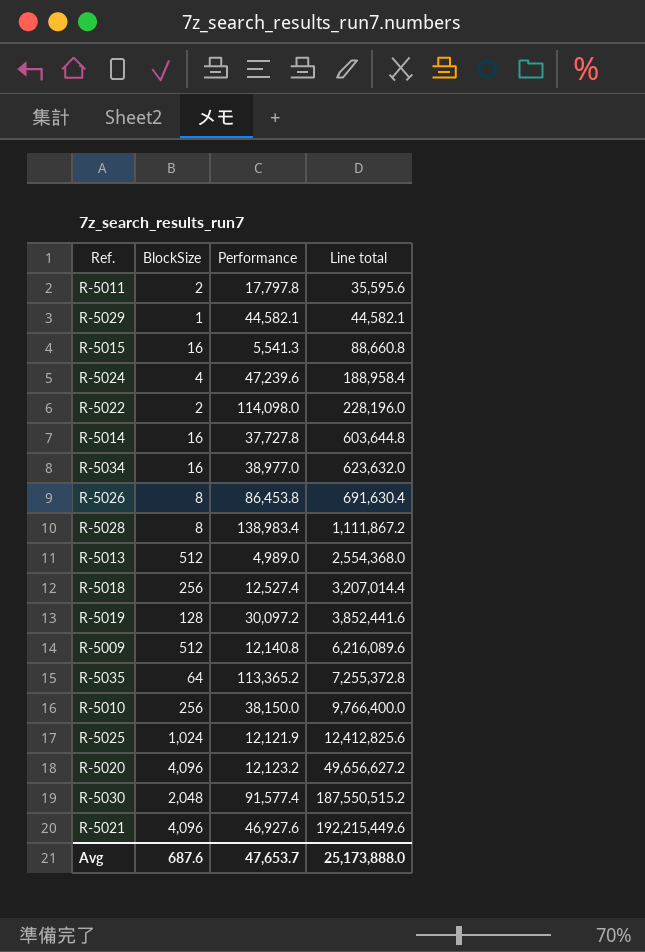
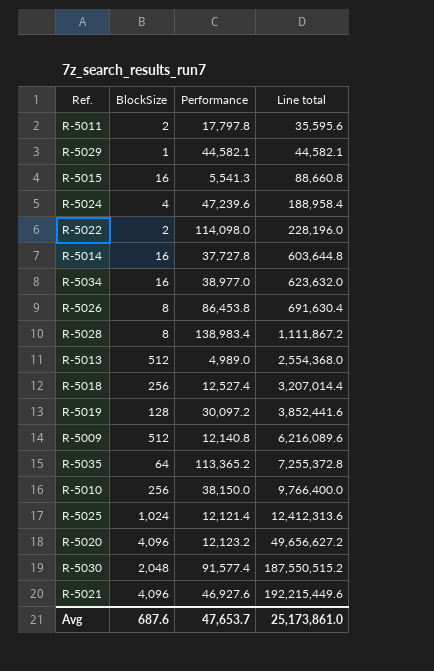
R-5025 | Performance: 12,121.9 -> 12,121.4
R-5025 | Line total: 12,412,825.6 -> 12,412,313.6
Avg | Line total: 25,173,888.0 -> 25,173,861.0

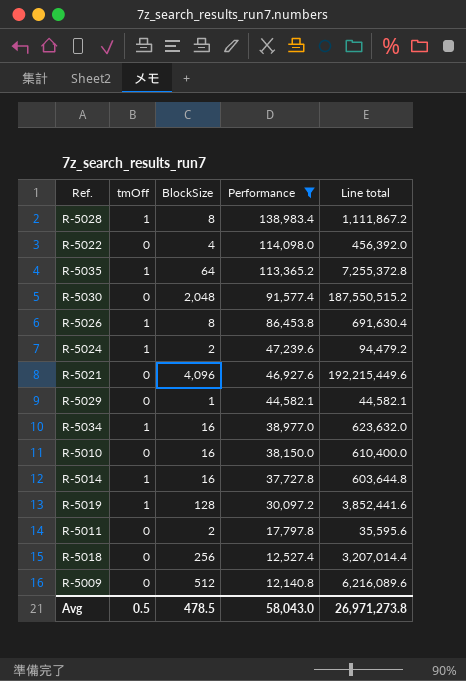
filter: none -> Performance >= 12,140.8
row order: Line total ascending -> Performance descending
column tmOff | position: none -> 2
R-5022 | BlockSize: 2 -> 4
R-5022 | Line total: 228,196.0 -> 456,392.0
R-5024 | BlockSize: 4 -> 2
R-5024 | Line total: 188,958.4 -> 94,479.2
R-5010 | BlockSize: 256 -> 16
R-5010 | Line total: 9,766,400.0 -> 610,400.0
Avg | BlockSize: 687.6 -> 478.5
Avg | Performance: 47,653.7 -> 58,043.0
Avg | Line total: 25,173,861.0 -> 26,971,273.8

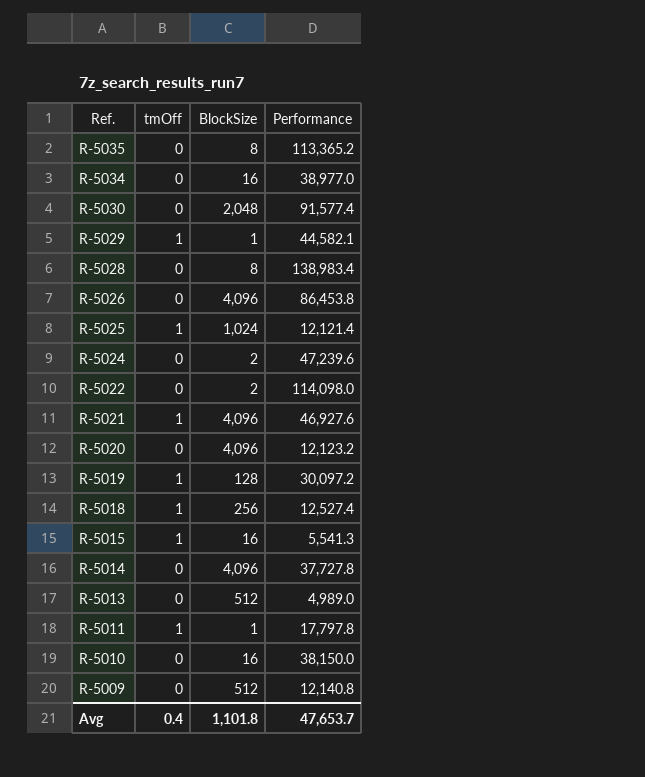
filter: Performance >= 12,140.8 -> none
row order: Performance descending -> Ref. descending
column Line total | formula: [BlockSize] * [Performance] -> none
R-5035 | tmOff: 1 -> 0
R-5035 | BlockSize: 64 -> 8
R-5034 | tmOff: 1 -> 0
R-5029 | tmOff: 0 -> 1
R-5028 | tmOff: 1 -> 0
R-5026 | tmOff: 1 -> 0
R-5026 | BlockSize: 8 -> 4,096
R-5024 | tmOff: 1 -> 0
R-5022 | BlockSize: 4 -> 2
R-5021 | tmOff: 0 -> 1
R-5018 | tmOff: 0 -> 1
R-5014 | tmOff: 1 -> 0
R-5014 | BlockSize: 16 -> 4,096
R-5011 | tmOff: 0 -> 1
R-5011 | BlockSize: 2 -> 1
Avg | tmOff: 0.5 -> 0.4
Avg | BlockSize: 478.5 -> 1,101.8
Avg | Performance: 58,043.0 -> 47,653.7

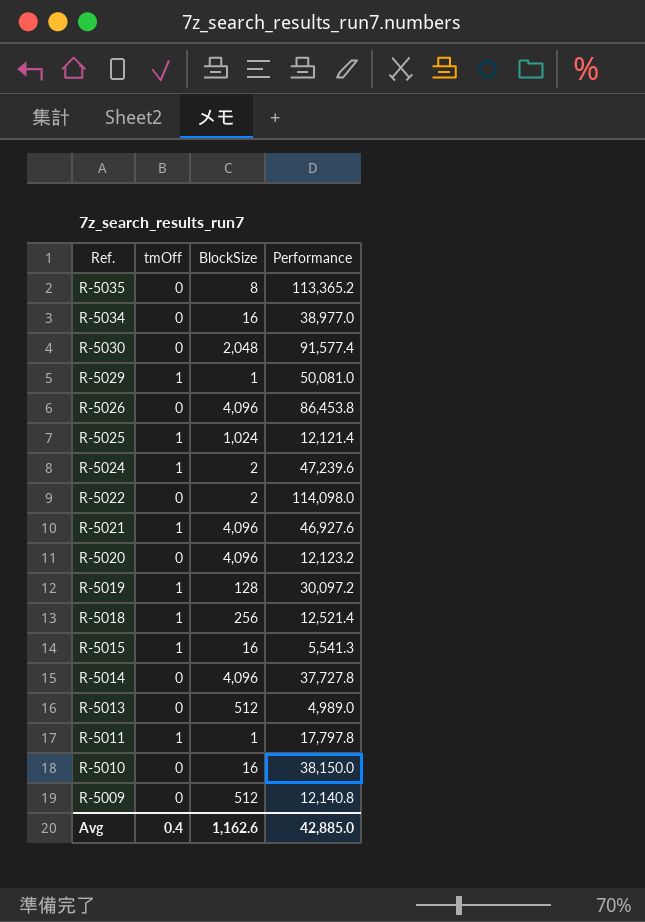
row R-5028: 0 | 8 | 138,983.4 -> none
R-5029 | Performance: 44,582.1 -> 50,081.0
R-5024 | tmOff: 0 -> 1
R-5018 | Performance: 12,527.4 -> 12,521.4
Avg | BlockSize: 1,101.8 -> 1,162.6
Avg | Performance: 47,653.7 -> 42,885.0

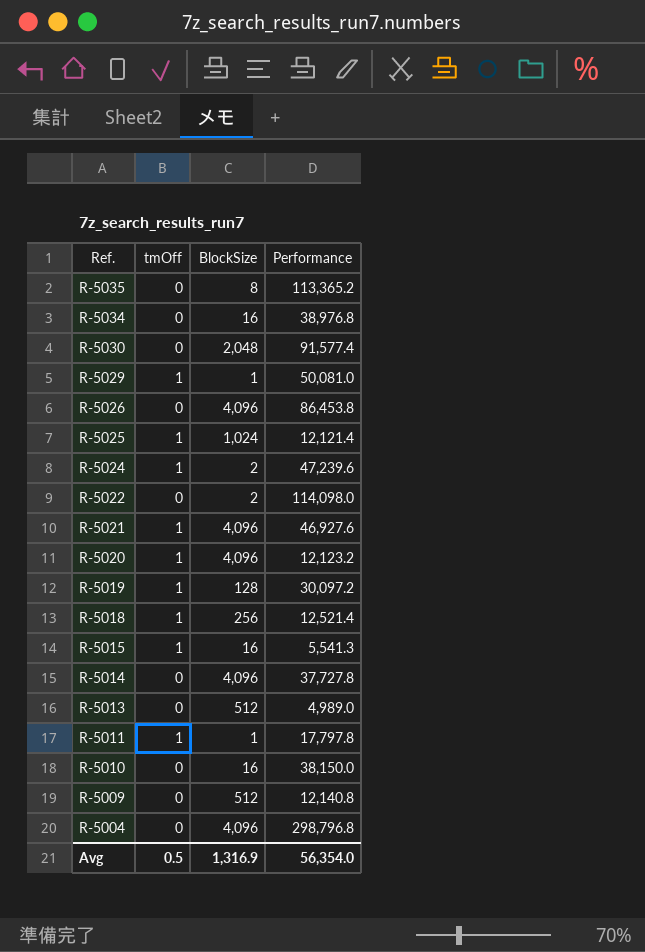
R-5034 | Performance: 38,977.0 -> 38,976.8
R-5020 | tmOff: 0 -> 1
row R-5004: none -> 0 | 4,096 | 298,796.8
Avg | tmOff: 0.4 -> 0.5
Avg | BlockSize: 1,162.6 -> 1,316.9
Avg | Performance: 42,885.0 -> 56,354.0

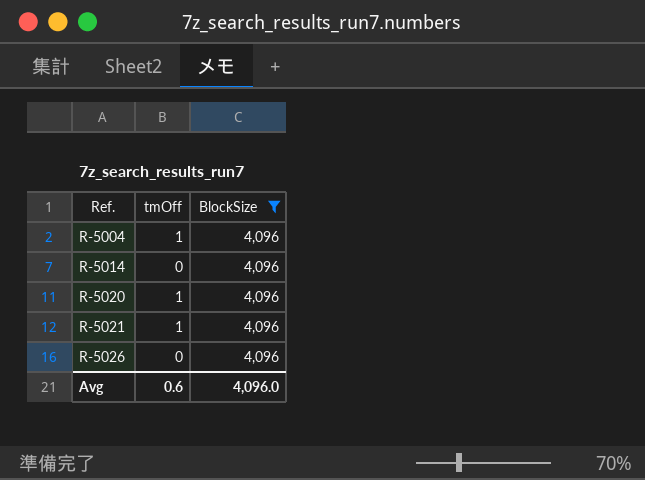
filter: none -> BlockSize = 4,096
row order: Ref. descending -> Ref. ascending
column Performance | position: 4 -> none
R-5004 | tmOff: 0 -> 1
Avg | tmOff: 0.5 -> 0.6
Avg | BlockSize: 1,316.9 -> 4,096.0

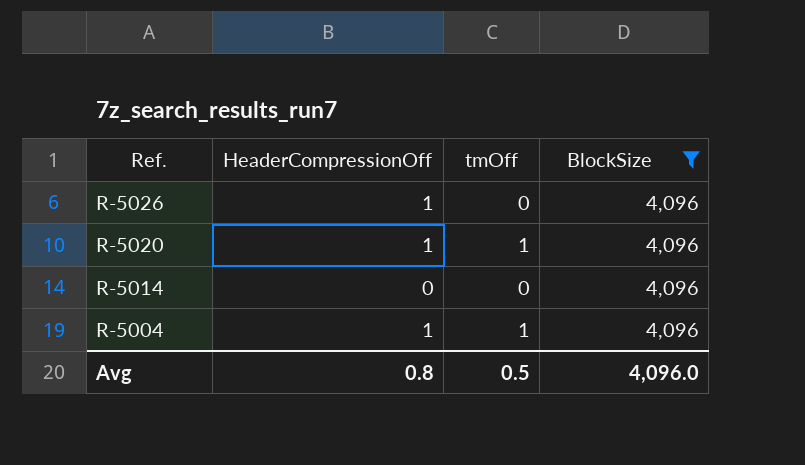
row order: Ref. ascending -> Ref. descending
column HeaderCompressionOff | position: none -> 2
row R-5021: 1 | 4,096 -> none
Avg | tmOff: 0.6 -> 0.5

